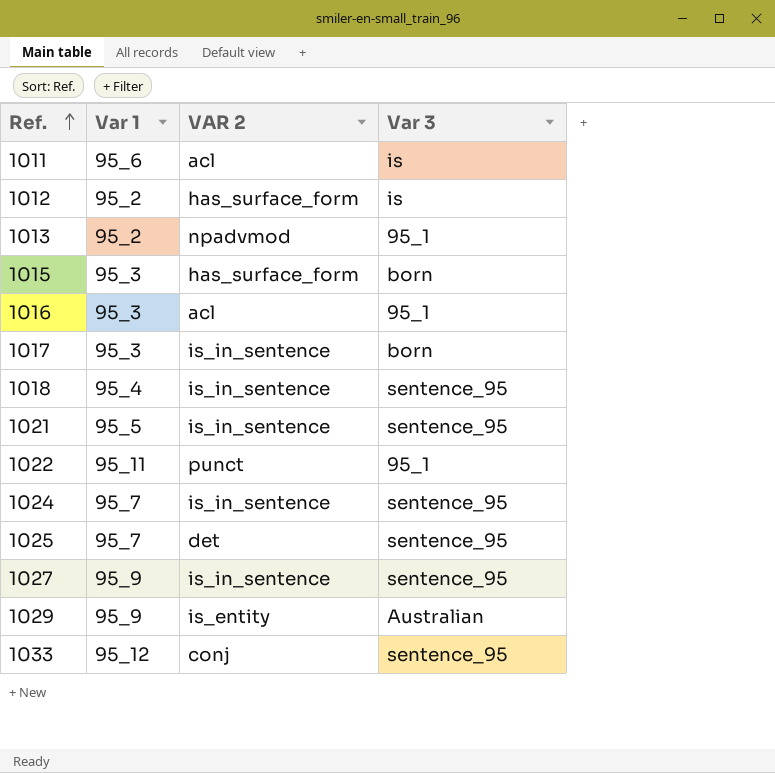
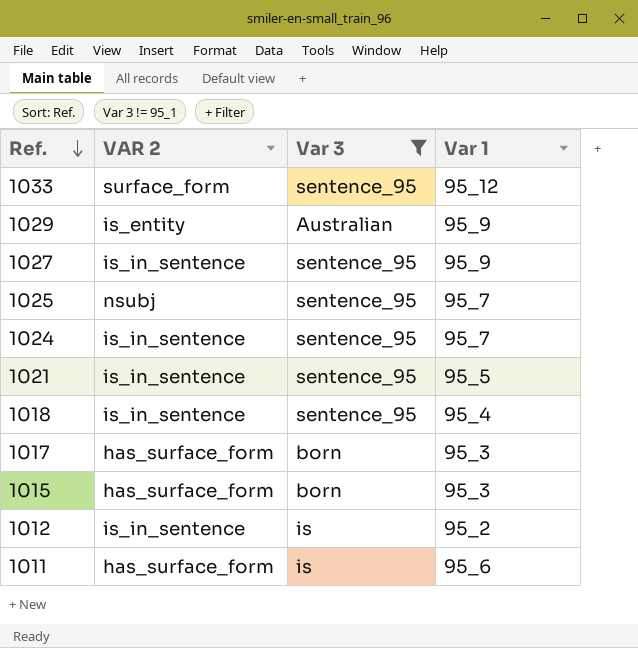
filter: none -> Var 3 != 95_1
row order: Ref. ascending -> Ref. descending
column Var 1 | position: 2 -> 4
1033 | VAR 2: conj -> surface_form
1025 | VAR 2: det -> nsubj
1017 | VAR 2: is_in_sentence -> has_surface_form
1012 | VAR 2: has_surface_form -> is_in_sentence
1011 | VAR 2: acl -> has_surface_form

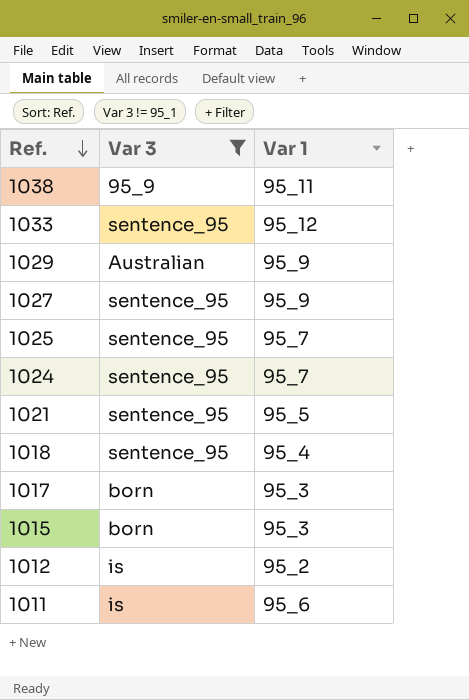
column VAR 2 | position: 2 -> none
row 1038: none -> 95_9 | 95_11

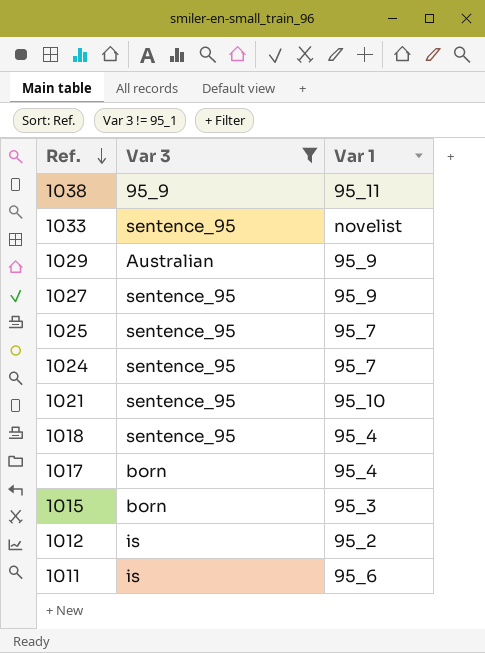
1033 | Var 1: 95_12 -> novelist
1021 | Var 1: 95_5 -> 95_10
1017 | Var 1: 95_3 -> 95_4

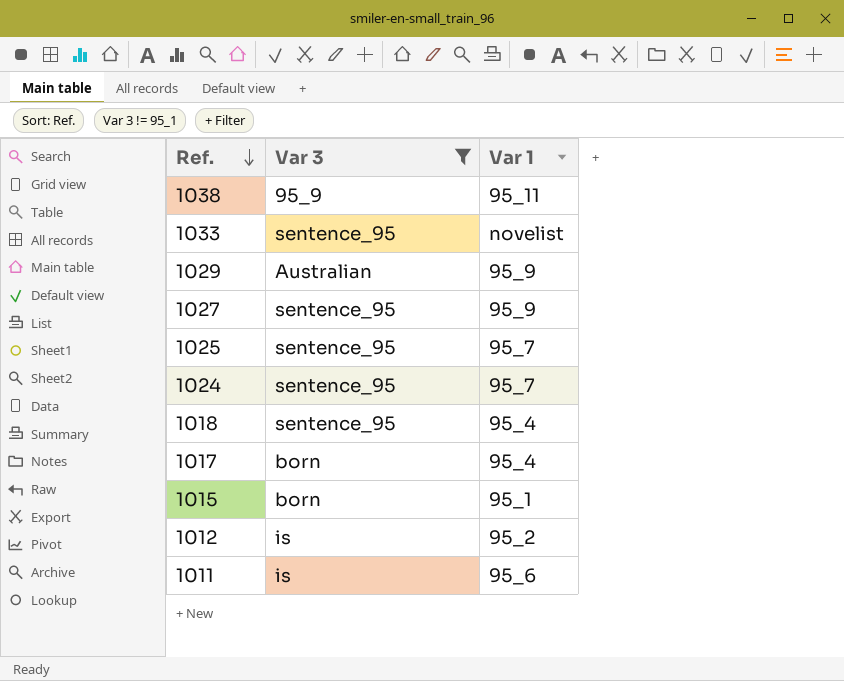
row 1021: sentence_95 | 95_10 -> none
1015 | Var 1: 95_3 -> 95_1

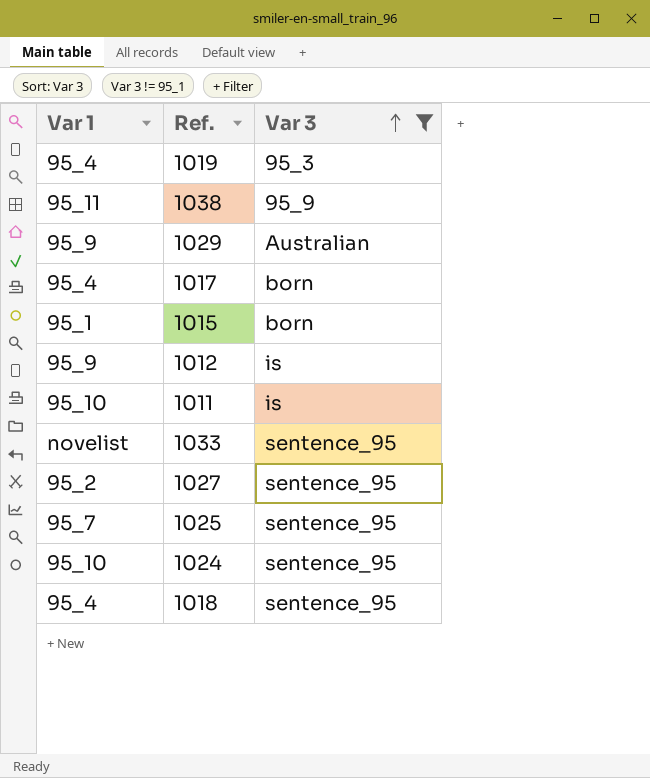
row order: Ref. descending -> Var 3 ascending
column Var 1 | position: 3 -> 1
row 1019: none -> 95_4 | 95_3
1012 | Var 1: 95_2 -> 95_9
1011 | Var 1: 95_6 -> 95_10
1027 | Var 1: 95_9 -> 95_2
1024 | Var 1: 95_7 -> 95_10

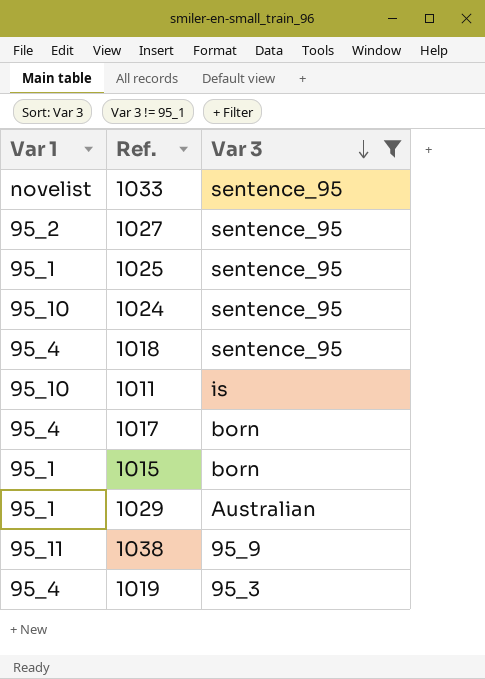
row order: Var 3 ascending -> Var 3 descending
row 1012: 95_9 | is -> none
1025 | Var 1: 95_7 -> 95_1
1029 | Var 1: 95_9 -> 95_1

